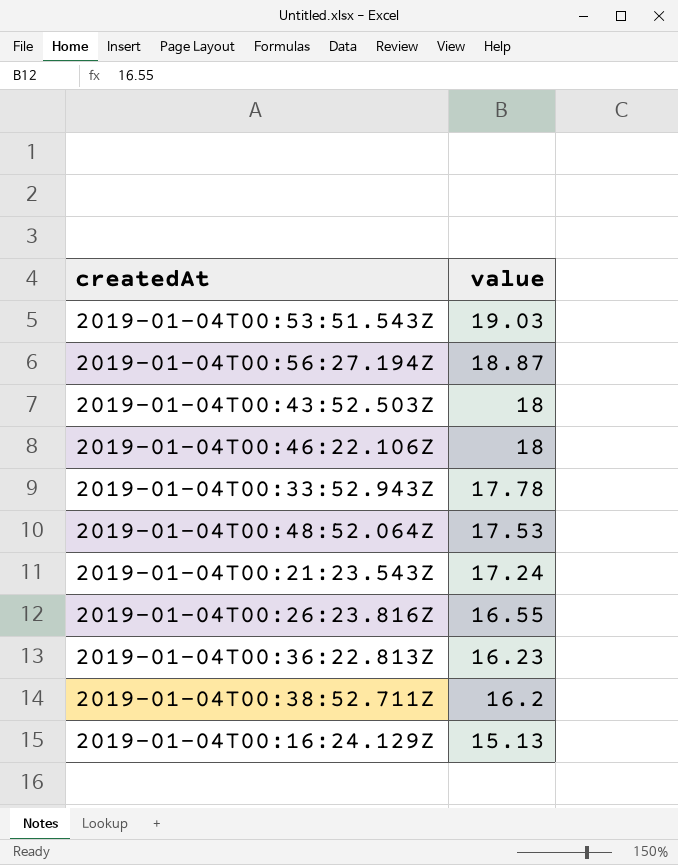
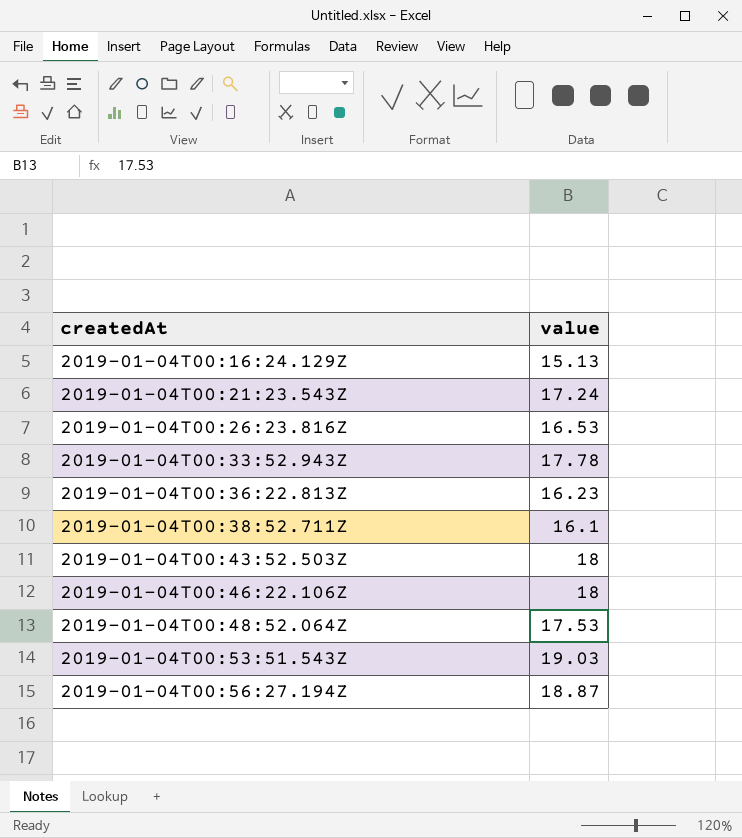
row order: value descending -> createdAt ascending
2019-01-04T00:26:23.816Z | value: 16.55 -> 16.53
2019-01-04T00:38:52.711Z | value: 16.2 -> 16.1

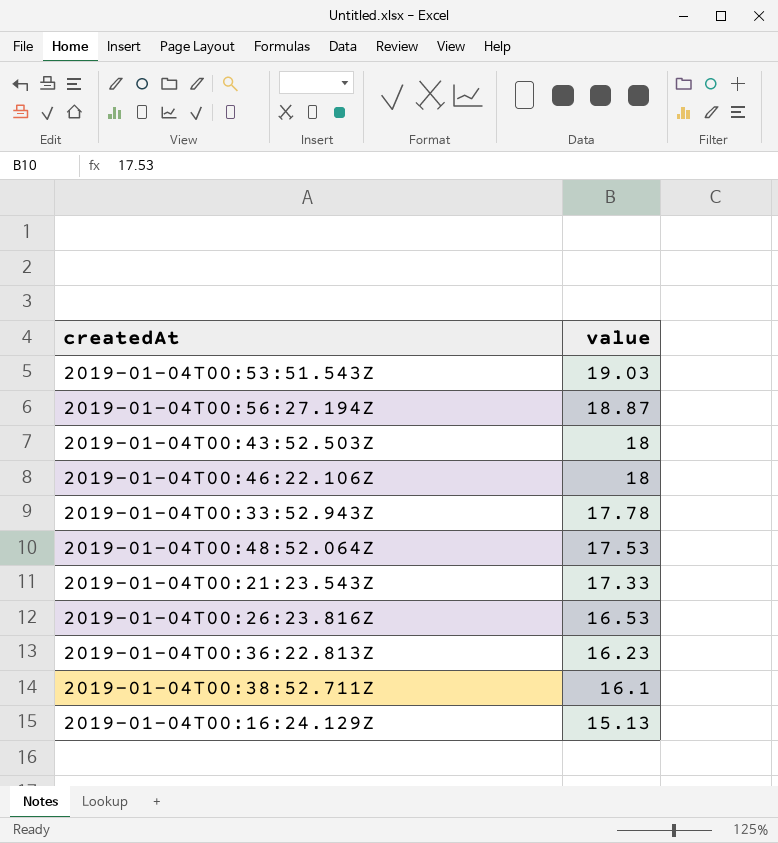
row order: createdAt ascending -> value descending
2019-01-04T00:21:23.543Z | value: 17.24 -> 17.33

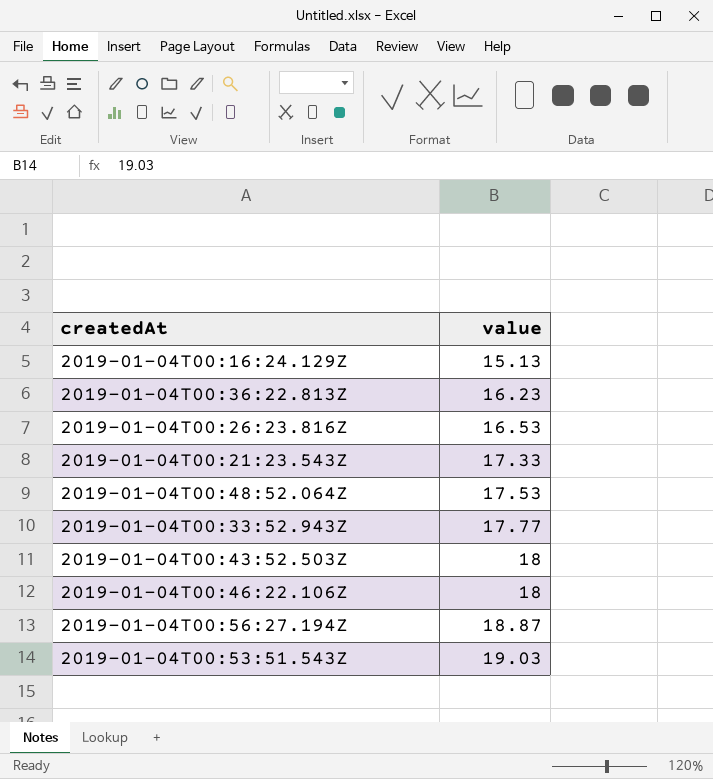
row order: value descending -> value ascending
row 2019-01-04T00:38:52.711Z: 16.1 -> none
2019-01-04T00:33:52.943Z | value: 17.78 -> 17.77

